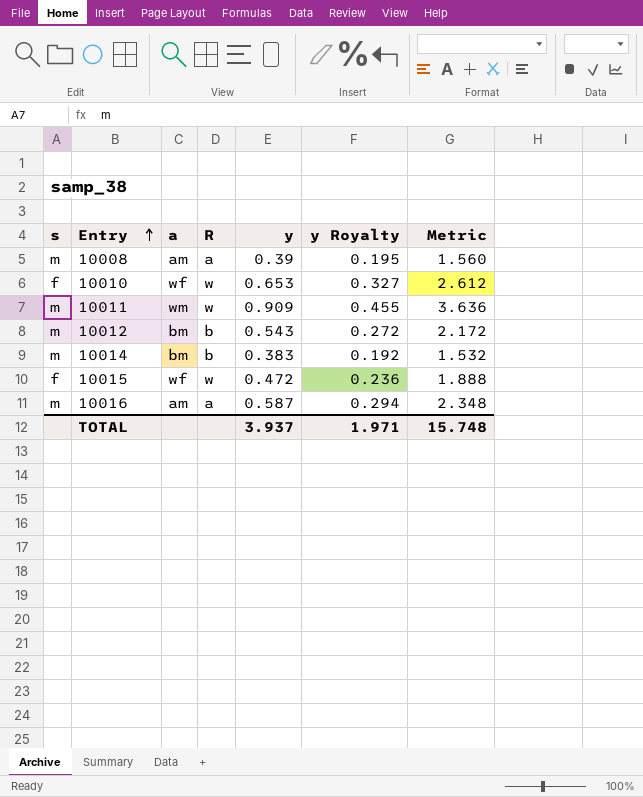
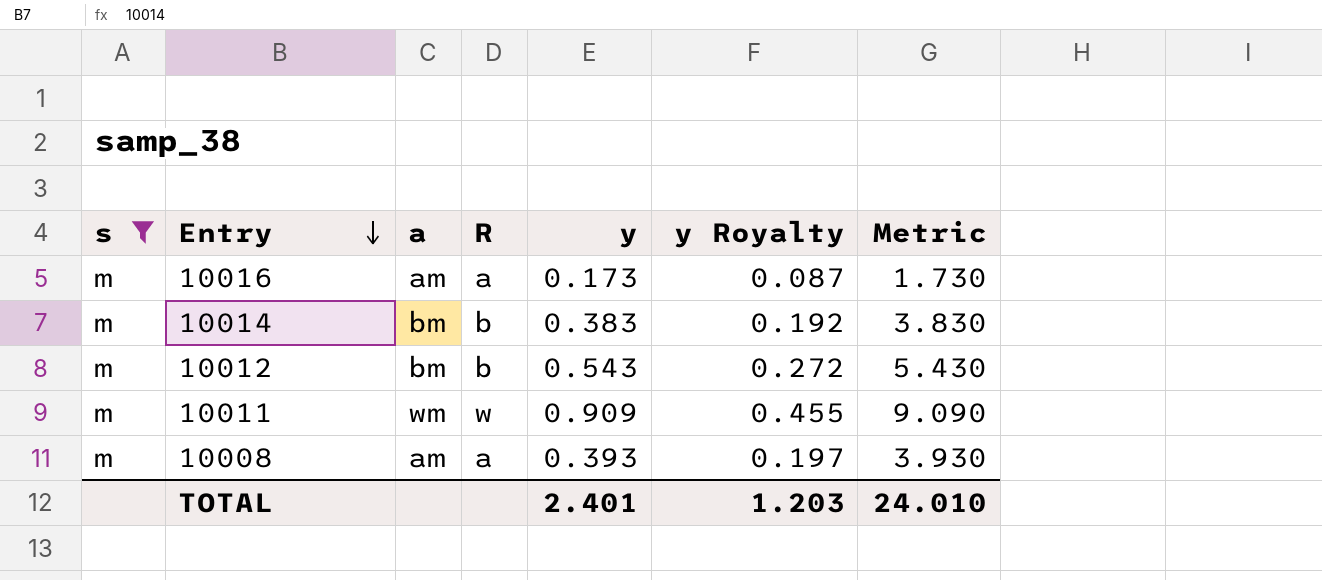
filter: none -> s = m
row order: Entry ascending -> Entry descending
column Metric | formula: [y] * 4 -> [y] * 10
10016 | y: 0.587 -> 0.173
10016 | y Royalty: 0.294 -> 0.087
10008 | y: 0.39 -> 0.393
10008 | y Royalty: 0.195 -> 0.197
TOTAL | y: 3.937 -> 2.401
TOTAL | y Royalty: 1.971 -> 1.203
TOTAL | Metric: 15.748 -> 24.010

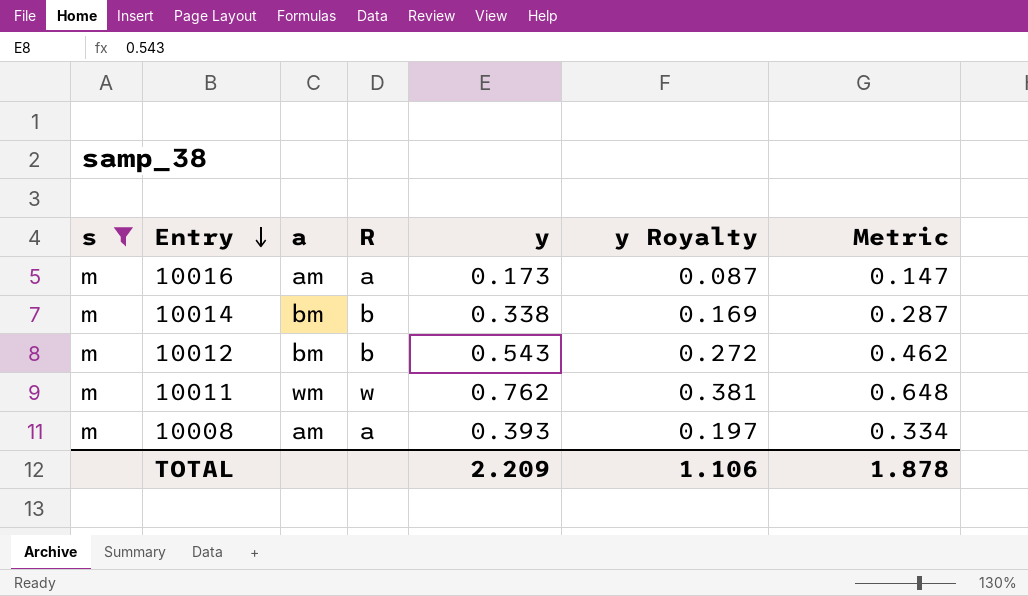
column Metric | formula: [y] * 10 -> [y] * 0.85
10014 | y: 0.383 -> 0.338
10014 | y Royalty: 0.192 -> 0.169
10011 | y: 0.909 -> 0.762
10011 | y Royalty: 0.455 -> 0.381
TOTAL | y: 2.401 -> 2.209
TOTAL | y Royalty: 1.203 -> 1.106
TOTAL | Metric: 24.010 -> 1.878

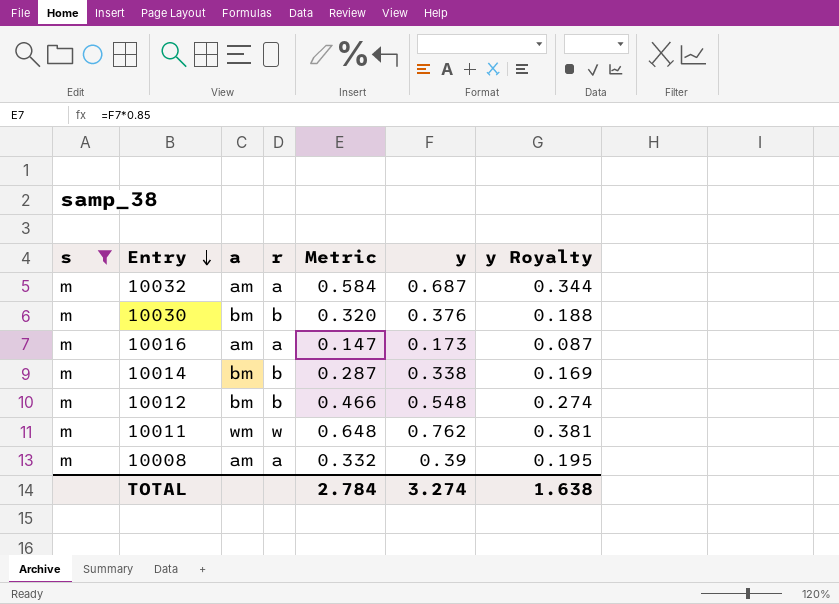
column name: R -> r
column Metric | position: 7 -> 5
row 10032: none -> m | am | a | 0.584 | 0.687 | 0.344
row 10030: none -> m | bm | b | 0.320 | 0.376 | 0.188
10012 | Metric: 0.462 -> 0.466
10012 | y: 0.543 -> 0.548
10012 | y Royalty: 0.272 -> 0.274
10008 | Metric: 0.334 -> 0.332
10008 | y: 0.393 -> 0.39
10008 | y Royalty: 0.197 -> 0.195
TOTAL | Metric: 1.878 -> 2.784
TOTAL | y: 2.209 -> 3.274
TOTAL | y Royalty: 1.106 -> 1.638

